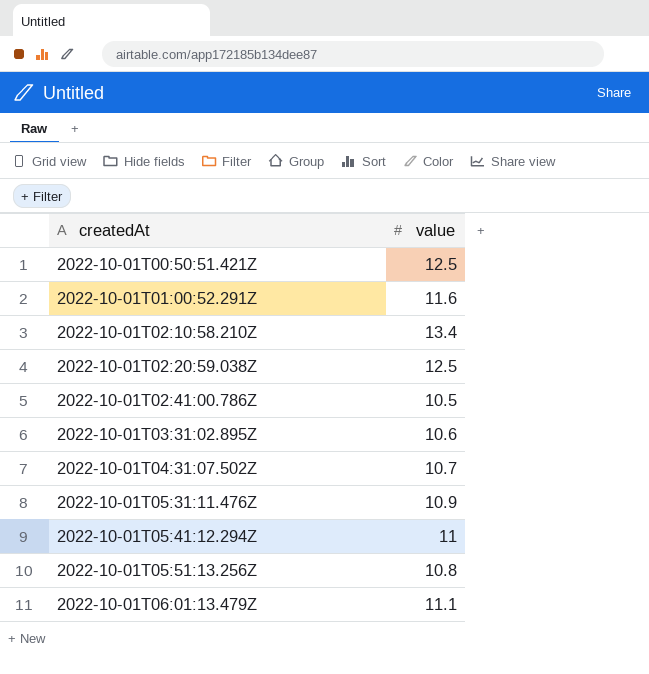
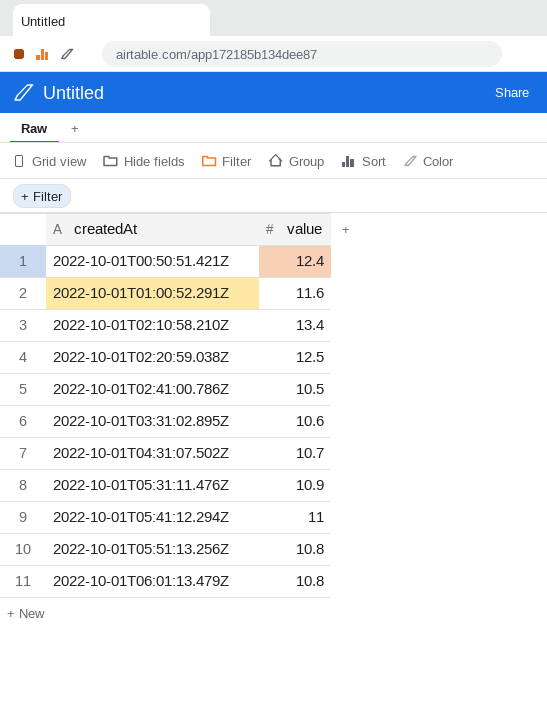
2022-10-01T00:50:51.421Z | value: 12.5 -> 12.4
2022-10-01T06:01:13.479Z | value: 11.1 -> 10.8

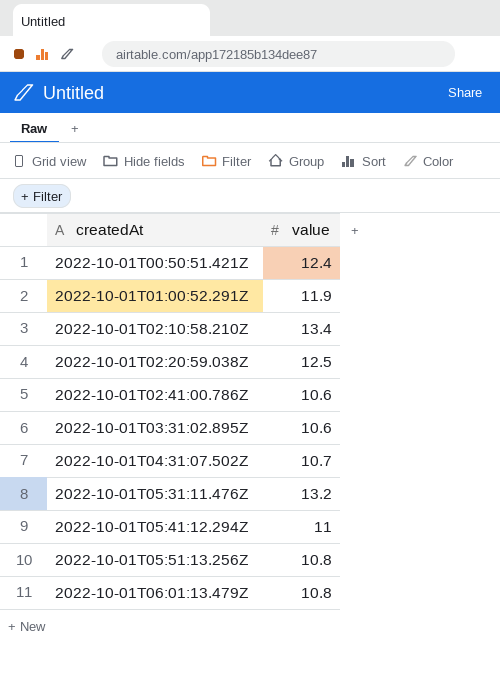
2022-10-01T01:00:52.291Z | value: 11.6 -> 11.9
2022-10-01T02:41:00.786Z | value: 10.5 -> 10.6
2022-10-01T05:31:11.476Z | value: 10.9 -> 13.2

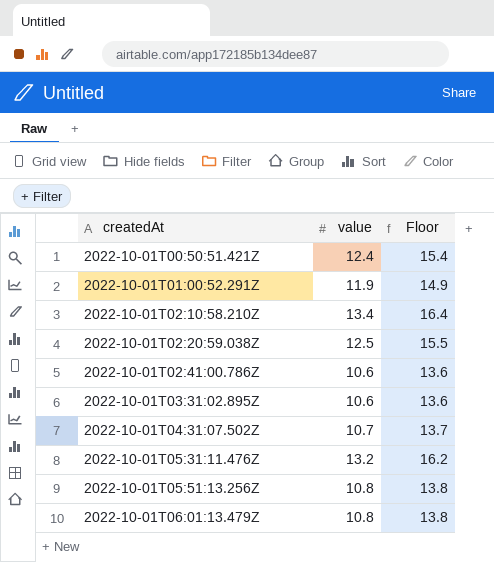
column Floor | formula: none -> [value] + 3
row 2022-10-01T05:41:12.294Z: 11 -> none

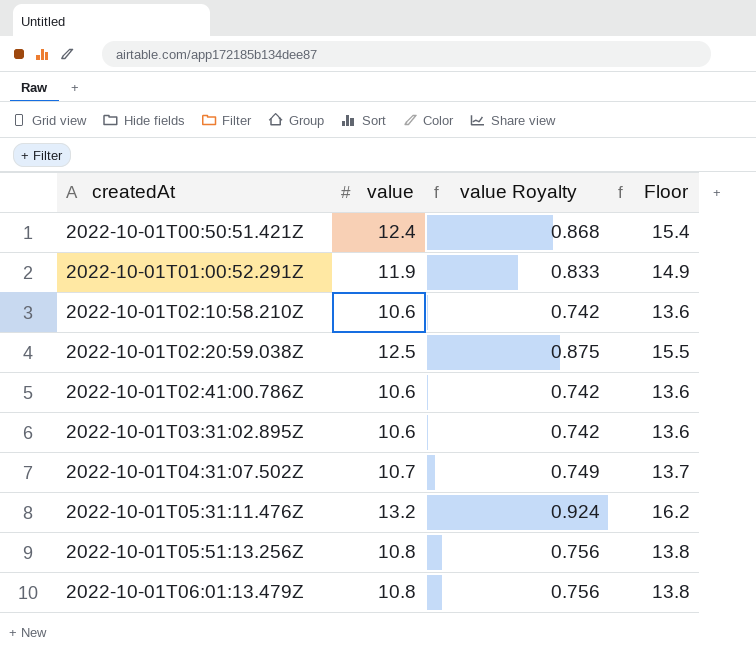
column value Royalty | formula: none -> [value] * 0.07
2022-10-01T02:10:58.210Z | value: 13.4 -> 10.6
2022-10-01T02:10:58.210Z | Floor: 16.4 -> 13.6

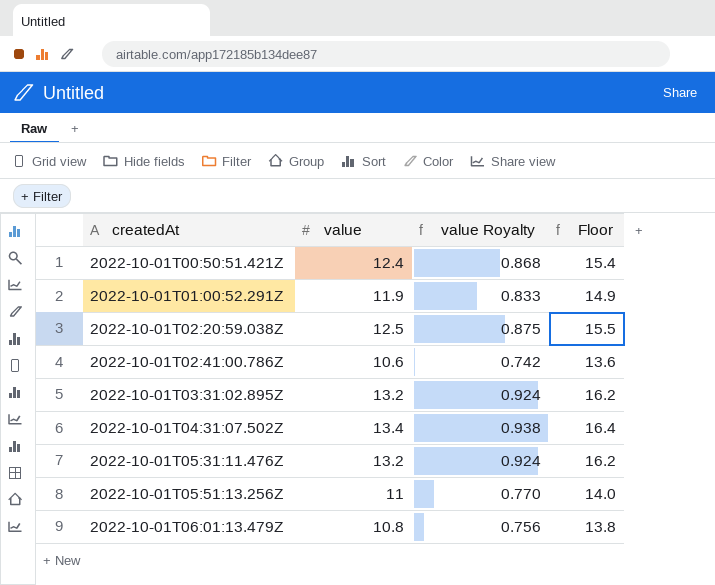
row 2022-10-01T02:10:58.210Z: 10.6 | 0.742 | 13.6 -> none
2022-10-01T03:31:02.895Z | value: 10.6 -> 13.2
2022-10-01T03:31:02.895Z | value Royalty: 0.742 -> 0.924
2022-10-01T03:31:02.895Z | Floor: 13.6 -> 16.2
2022-10-01T04:31:07.502Z | value: 10.7 -> 13.4
2022-10-01T04:31:07.502Z | value Royalty: 0.749 -> 0.938
2022-10-01T04:31:07.502Z | Floor: 13.7 -> 16.4
2022-10-01T05:51:13.256Z | value: 10.8 -> 11
2022-10-01T05:51:13.256Z | value Royalty: 0.756 -> 0.770
2022-10-01T05:51:13.256Z | Floor: 13.8 -> 14.0

